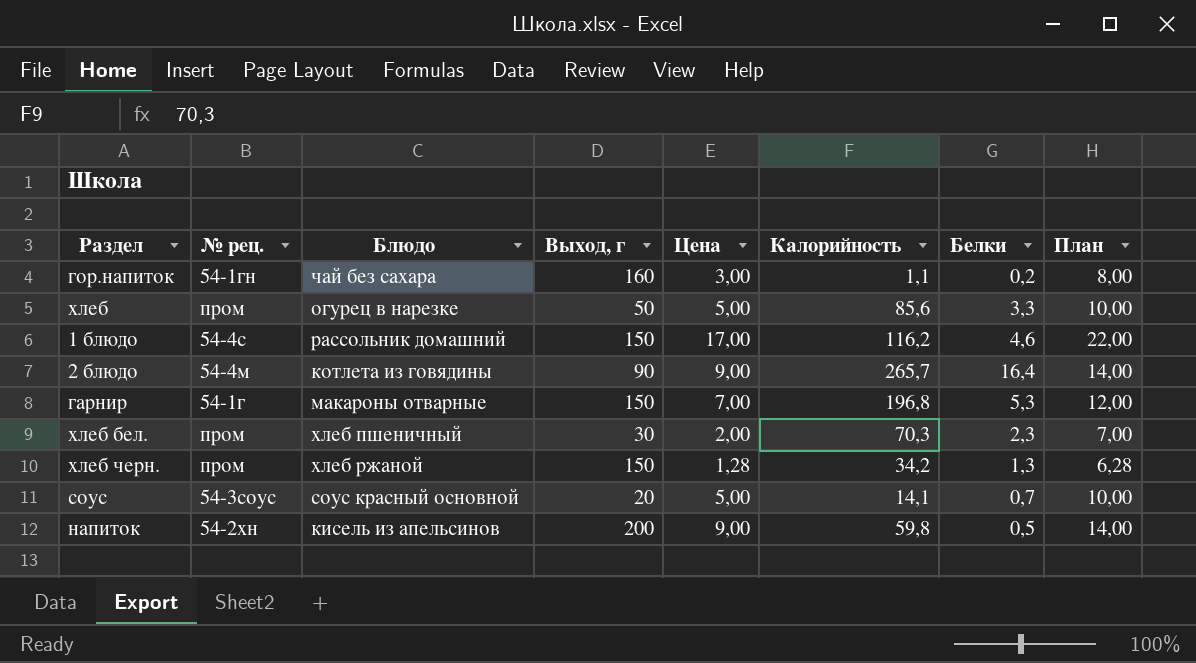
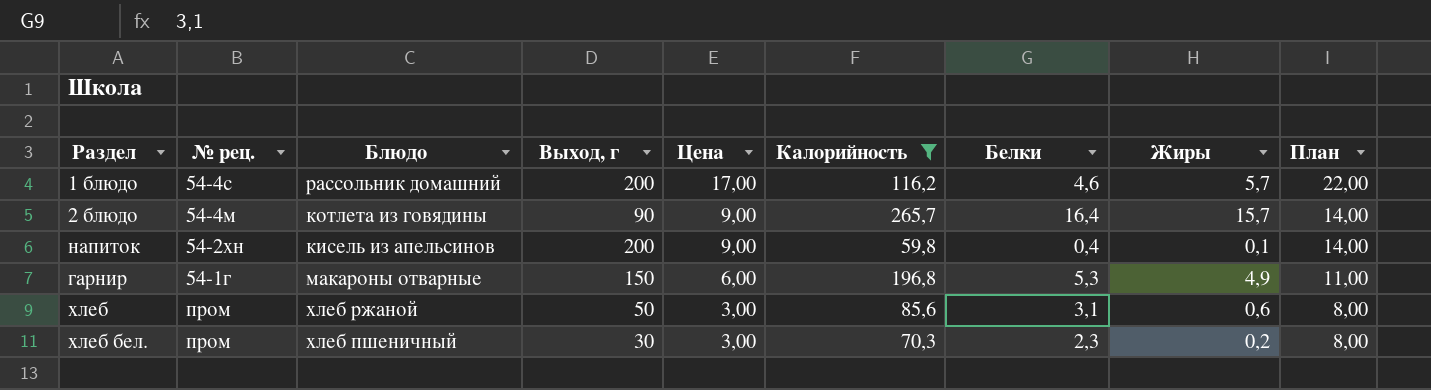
filter: none -> Калорийность >= 59,8
row order: none -> Цена descending
column Жиры | position: none -> 8
1 блюдо | Выход, г: 150 -> 200
напиток | Белки: 0,5 -> 0,4
гарнир | Цена: 7,00 -> 6,00
гарнир | План: 12,00 -> 11,00
хлеб | Блюдо: огурец в нарезке -> хлеб ржаной
хлеб | Цена: 5,00 -> 3,00
хлеб | Белки: 3,3 -> 3,1
хлеб | План: 10,00 -> 8,00
хлеб бел. | Цена: 2,00 -> 3,00
хлеб бел. | План: 7,00 -> 8,00

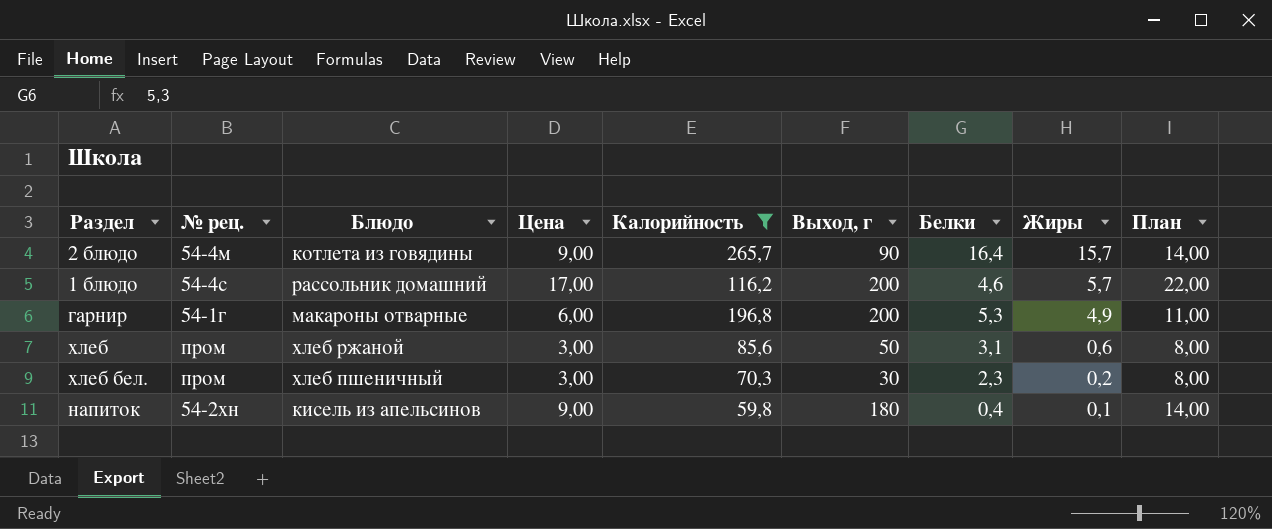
row order: Цена descending -> Жиры descending
column Выход, г | position: 4 -> 6
гарнир | Выход, г: 150 -> 200
напиток | Выход, г: 200 -> 180

